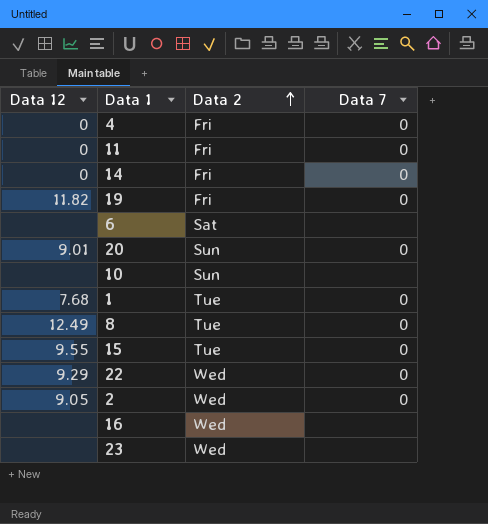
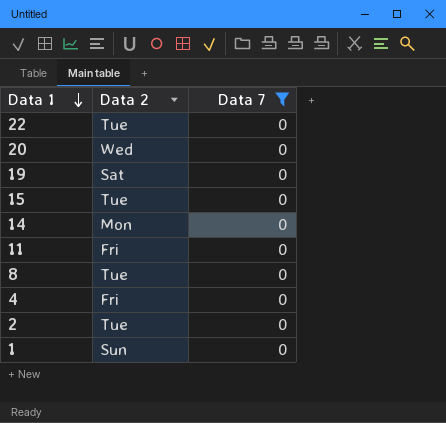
filter: none -> Data 7 = 0
row order: Data 2 ascending -> Data 1 descending
column Data 12 | position: 1 -> none
22 | Data 2: Wed -> Tue
20 | Data 2: Sun -> Wed
19 | Data 2: Fri -> Sat
14 | Data 2: Fri -> Mon
2 | Data 2: Wed -> Tue
1 | Data 2: Tue -> Sun

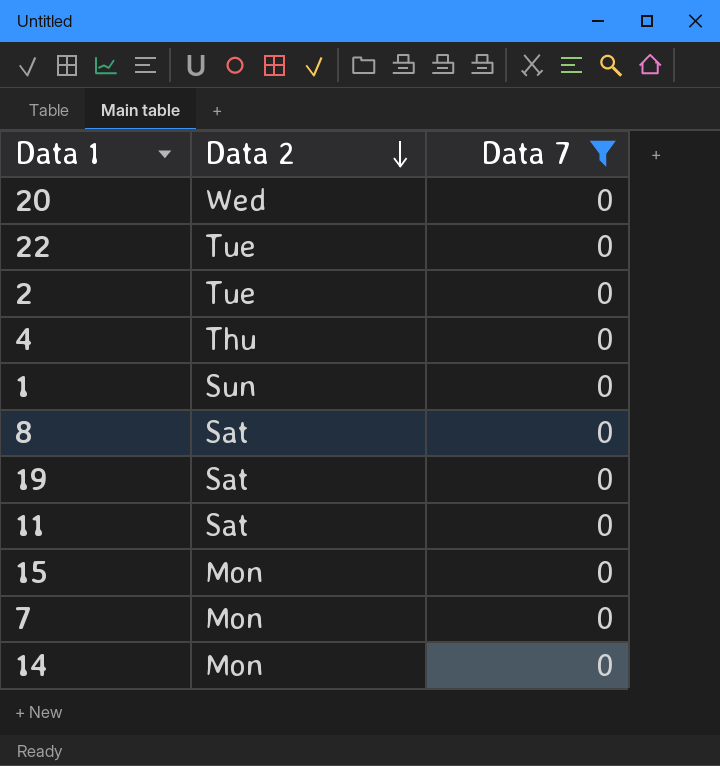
row order: Data 1 descending -> Data 2 descending
4 | Data 2: Fri -> Thu
8 | Data 2: Tue -> Sat
11 | Data 2: Fri -> Sat
15 | Data 2: Tue -> Mon
row 7: none -> Mon | 0

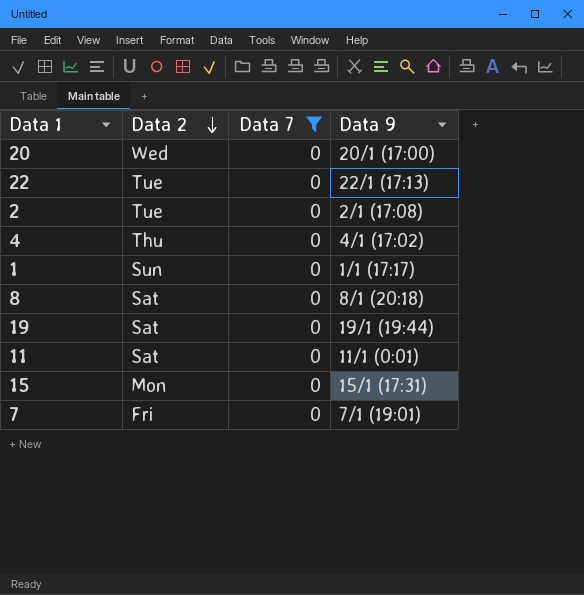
column Data 9 | position: none -> 4
row 14: Mon | 0 -> none
7 | Data 2: Mon -> Fri

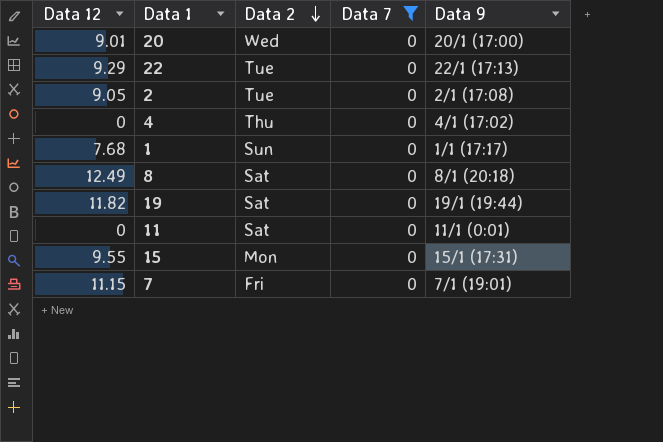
column Data 12 | position: none -> 1

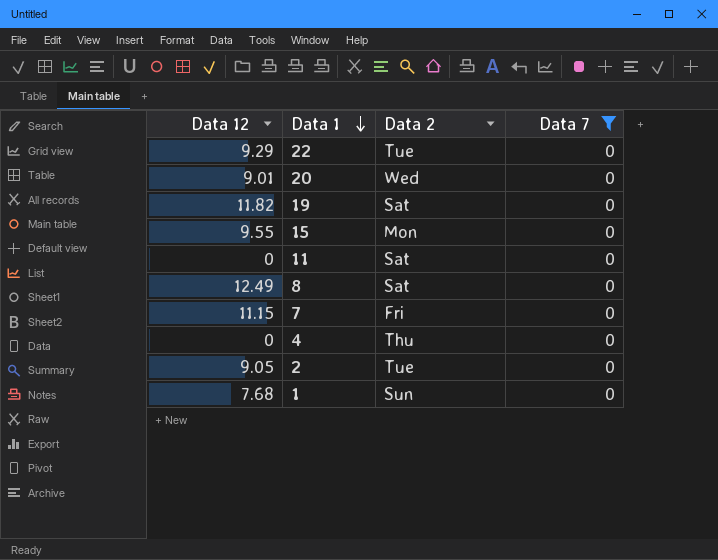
row order: Data 2 descending -> Data 1 descending
column Data 9 | position: 5 -> none

